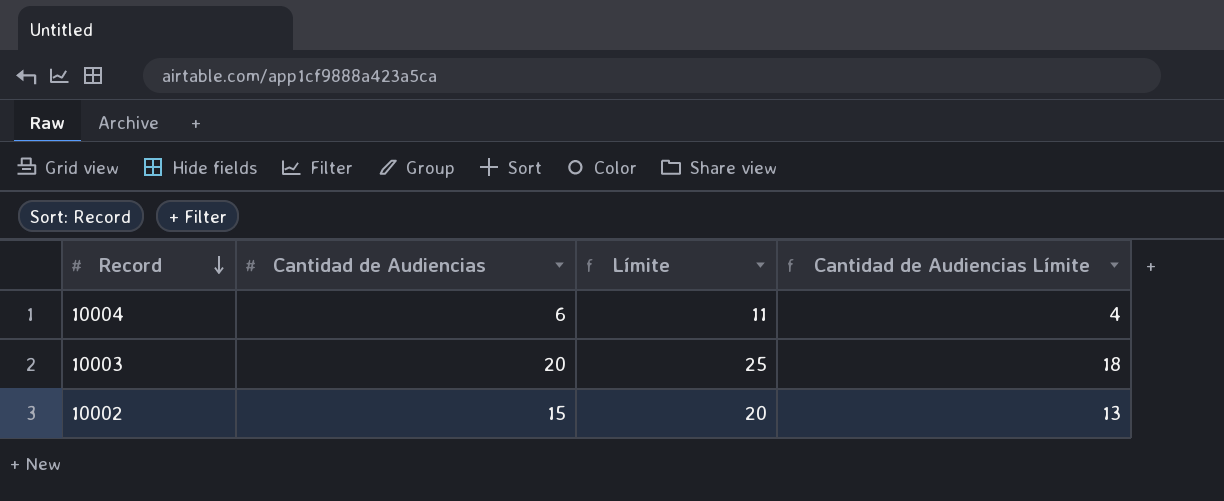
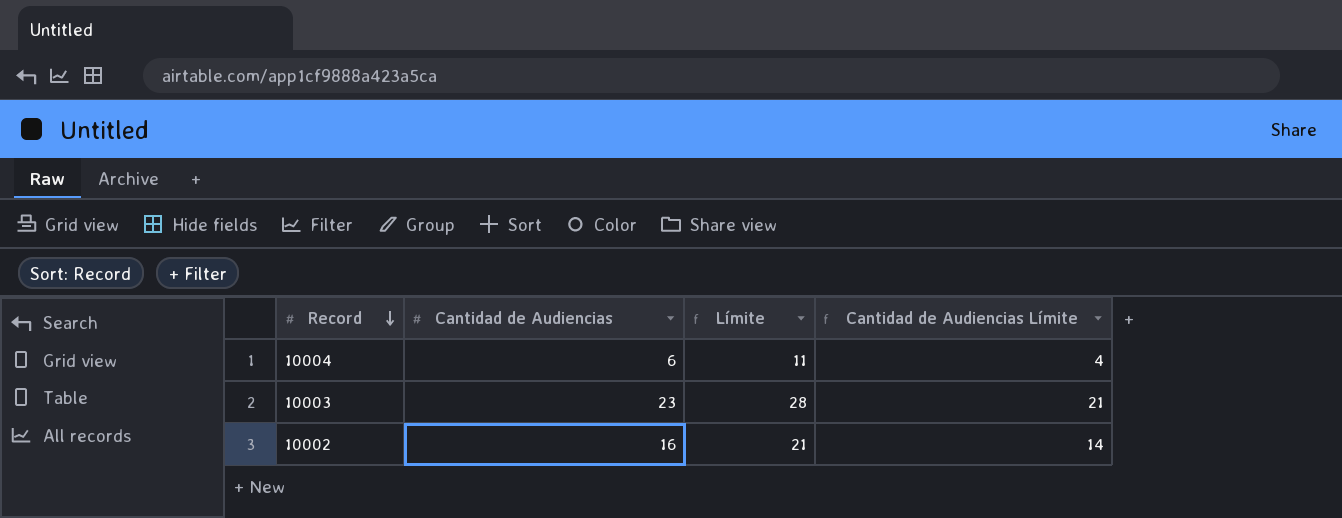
10003 | Cantidad de Audiencias: 20 -> 23
10003 | Límite: 25 -> 28
10003 | Cantidad de Audiencias Límite: 18 -> 21
10002 | Cantidad de Audiencias: 15 -> 16
10002 | Límite: 20 -> 21
10002 | Cantidad de Audiencias Límite: 13 -> 14

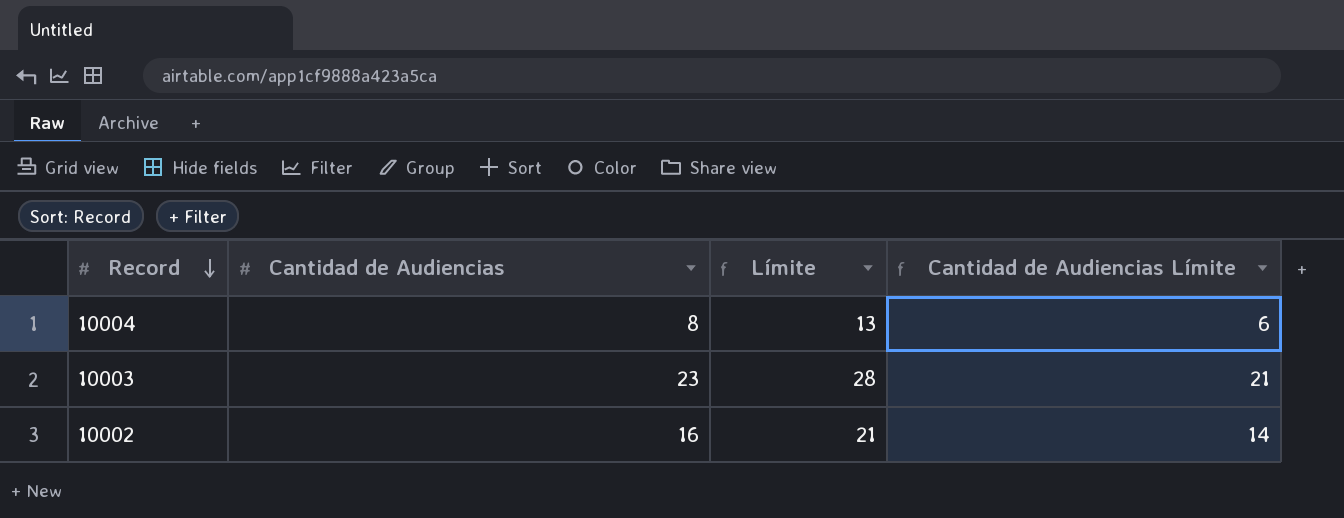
10004 | Cantidad de Audiencias: 6 -> 8
10004 | Límite: 11 -> 13
10004 | Cantidad de Audiencias Límite: 4 -> 6

